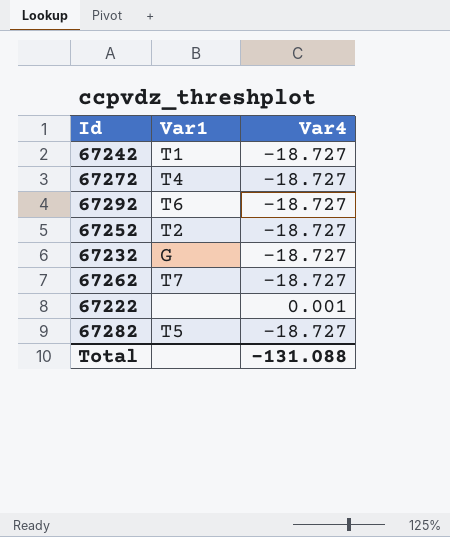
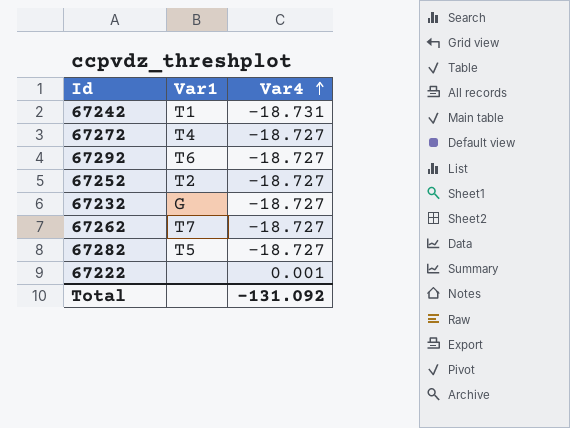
row order: none -> Var4 ascending
67242 | Var4: -18.727 -> -18.731
Total | Var4: -131.088 -> -131.092

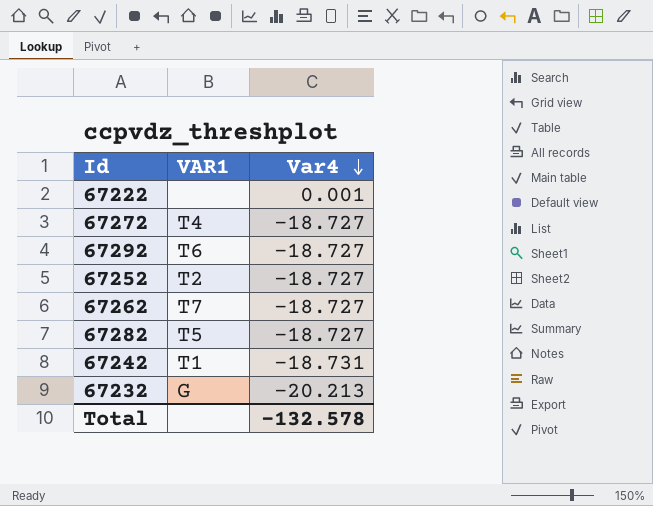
row order: Var4 ascending -> Var4 descending
column name: Var1 -> VAR1
67232 | Var4: -18.727 -> -20.213
Total | Var4: -131.092 -> -132.578

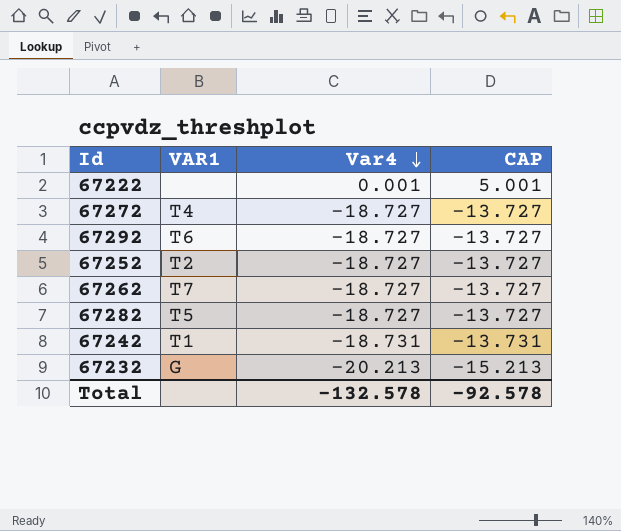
column CAP | formula: none -> [Var4] + 5

